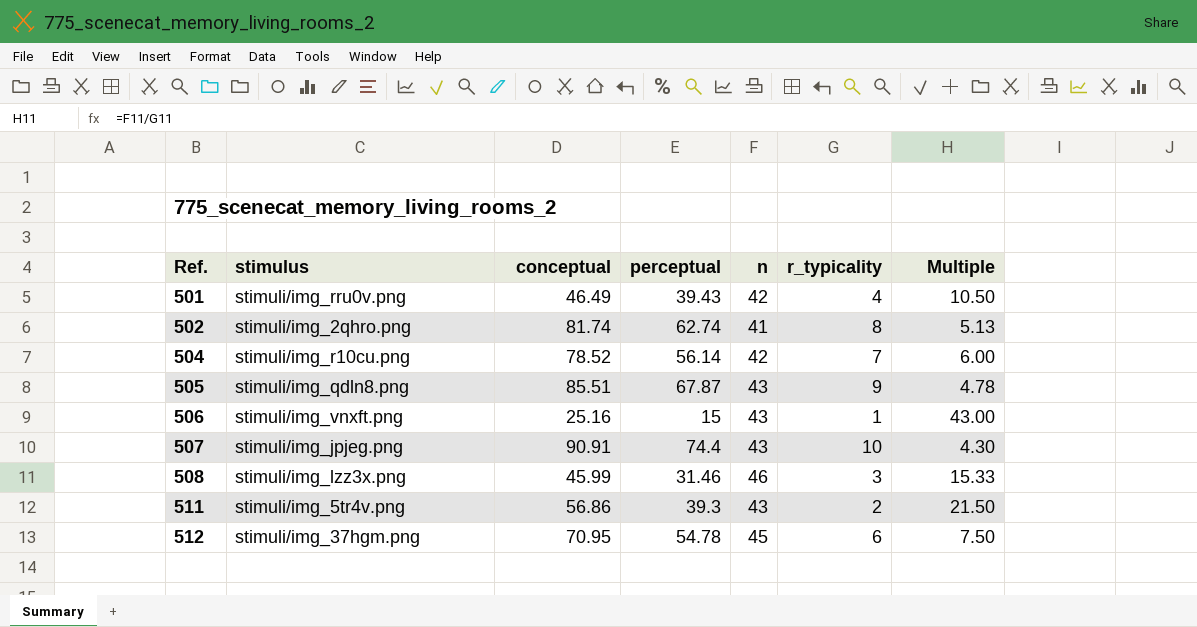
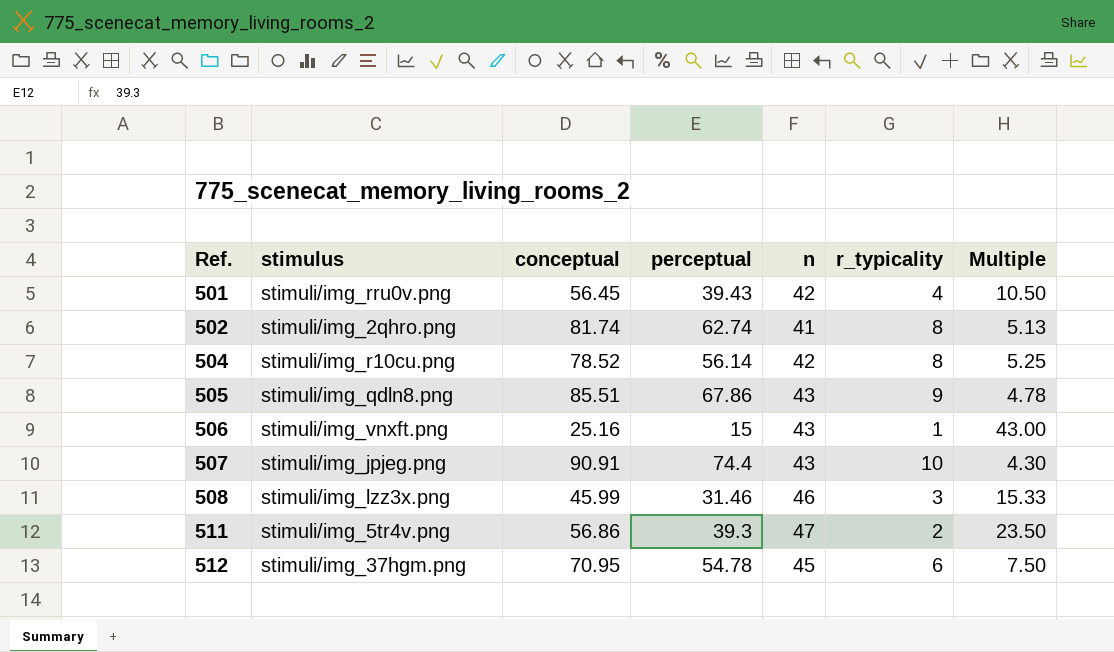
501 | conceptual: 46.49 -> 56.45
504 | r_typicality: 7 -> 8
504 | Multiple: 6.00 -> 5.25
505 | perceptual: 67.87 -> 67.86
511 | n: 43 -> 47
511 | Multiple: 21.50 -> 23.50

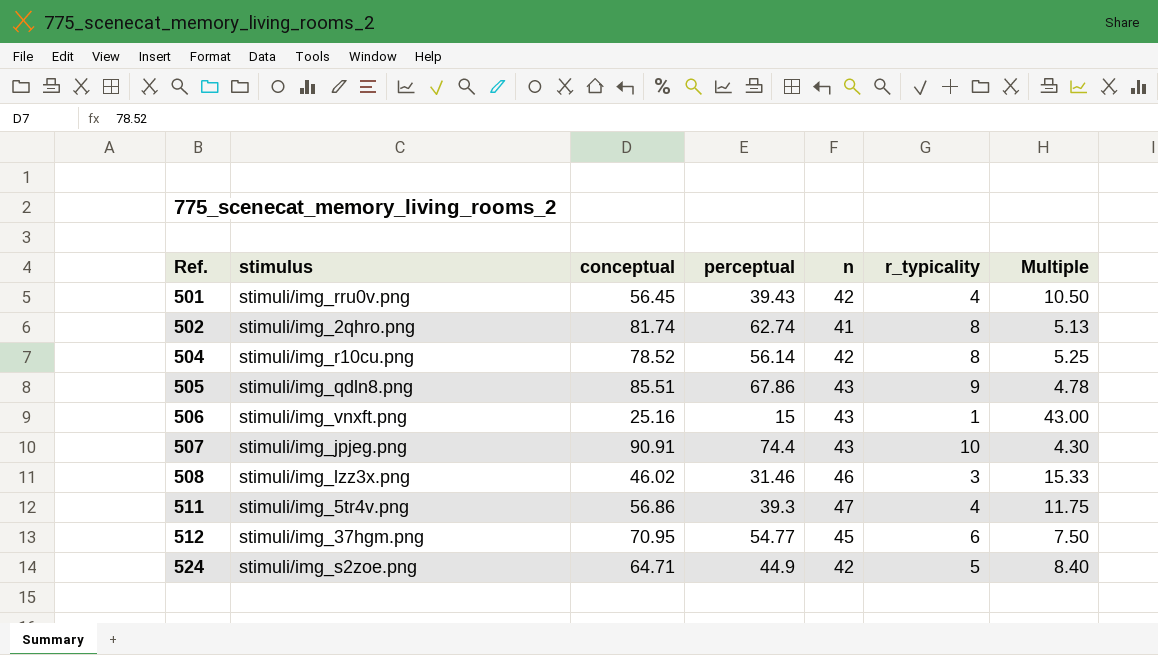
508 | conceptual: 45.99 -> 46.02
511 | r_typicality: 2 -> 4
511 | Multiple: 23.50 -> 11.75
512 | perceptual: 54.78 -> 54.77
row 524: none -> stimuli/img_s2zoe.png | 64.71 | 44.9 | 42 | 5 | 8.40

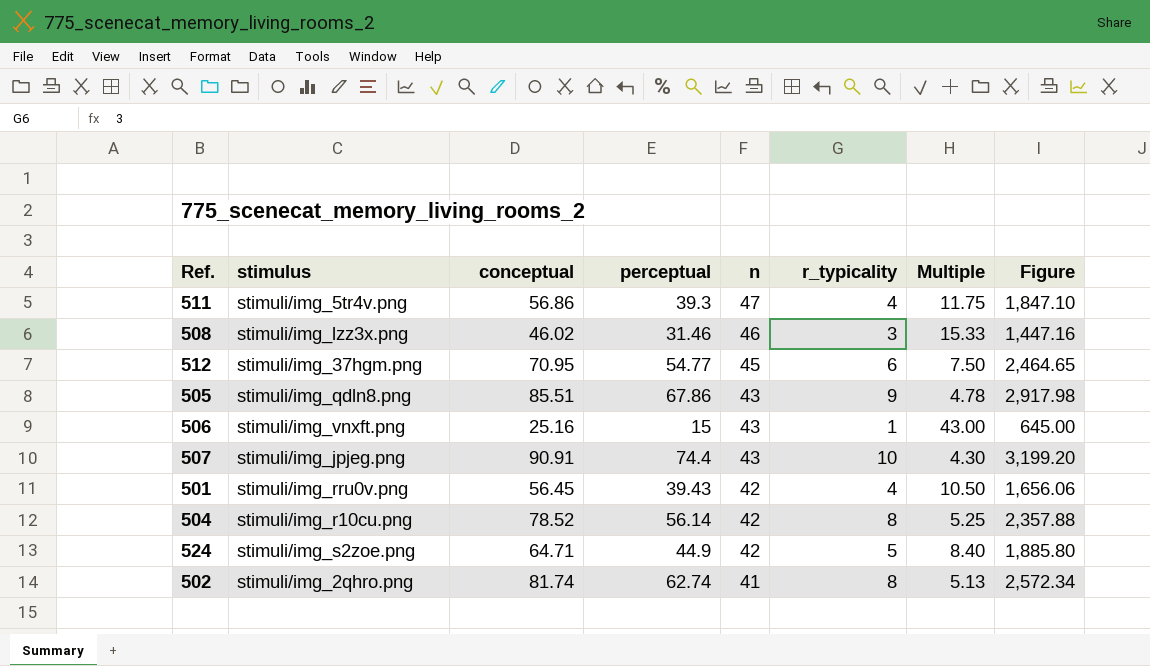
row order: Ref. ascending -> n descending
column Figure | formula: none -> [perceptual] * [n]

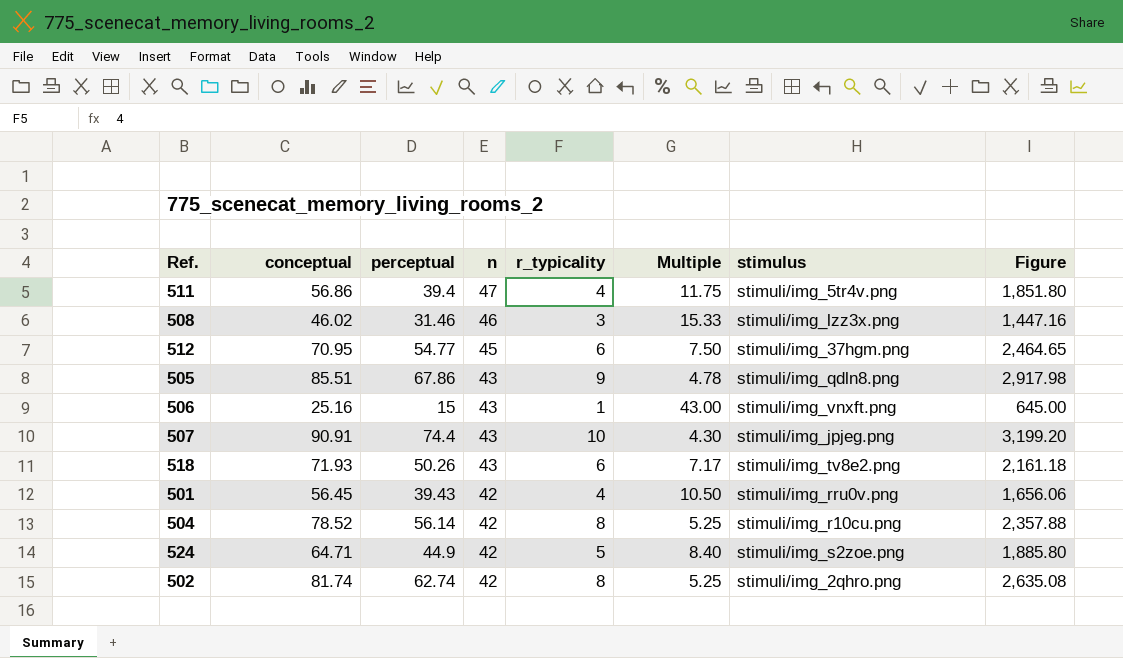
column stimulus | position: 2 -> 7
511 | perceptual: 39.3 -> 39.4
511 | Figure: 1,847.10 -> 1,851.80
row 518: none -> 71.93 | 50.26 | 43 | 6 | 7.17 | stimuli/img_tv8e2.png | 2,161.18
502 | n: 41 -> 42
502 | Multiple: 5.13 -> 5.25
502 | Figure: 2,572.34 -> 2,635.08

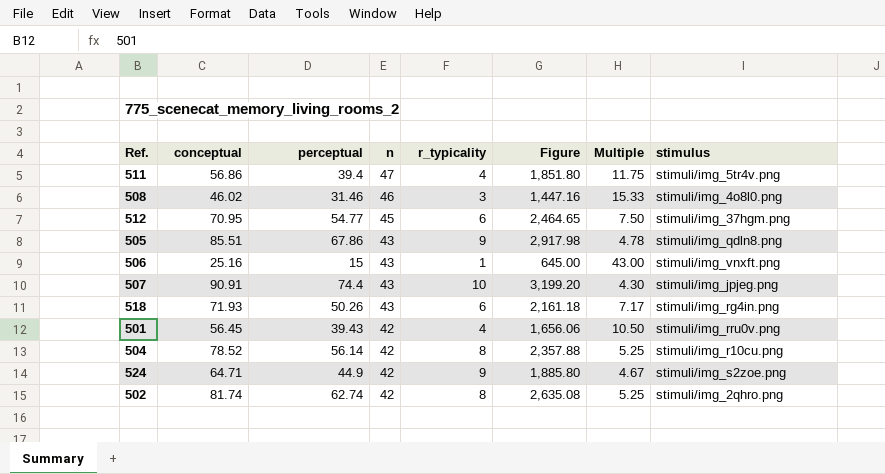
column Figure | position: 8 -> 6
508 | stimulus: stimuli/img_lzz3x.png -> stimuli/img_4o8l0.png
518 | stimulus: stimuli/img_tv8e2.png -> stimuli/img_rg4in.png
524 | r_typicality: 5 -> 9
524 | Multiple: 8.40 -> 4.67

